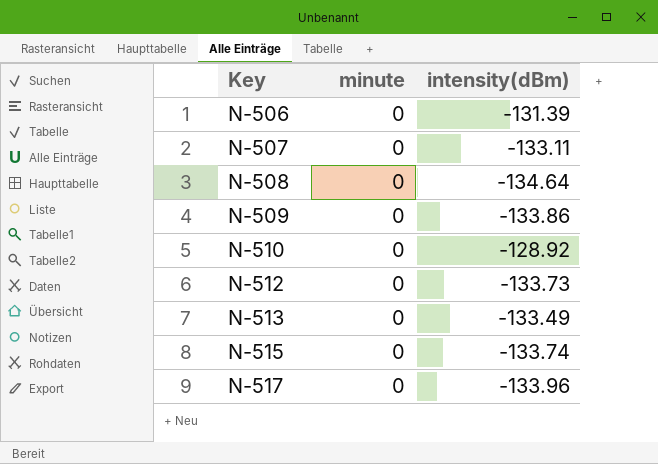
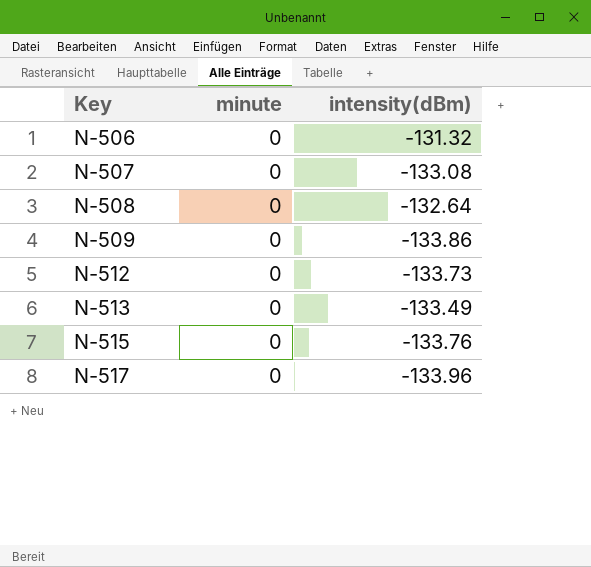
row N-510: 0 | -128.92 -> none
N-506 | intensity(dBm): -131.39 -> -131.32
N-507 | intensity(dBm): -133.11 -> -133.08
N-508 | intensity(dBm): -134.64 -> -132.64
N-515 | intensity(dBm): -133.74 -> -133.76

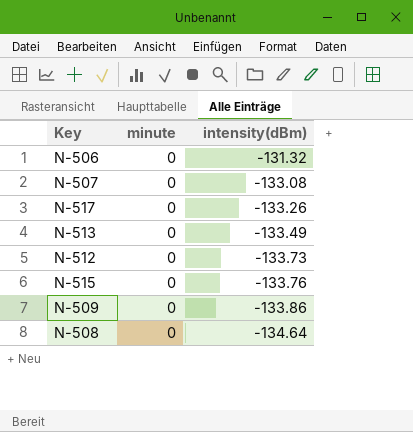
row order: Key ascending -> intensity(dBm) descending
N-517 | intensity(dBm): -133.96 -> -133.26
N-508 | intensity(dBm): -132.64 -> -134.64

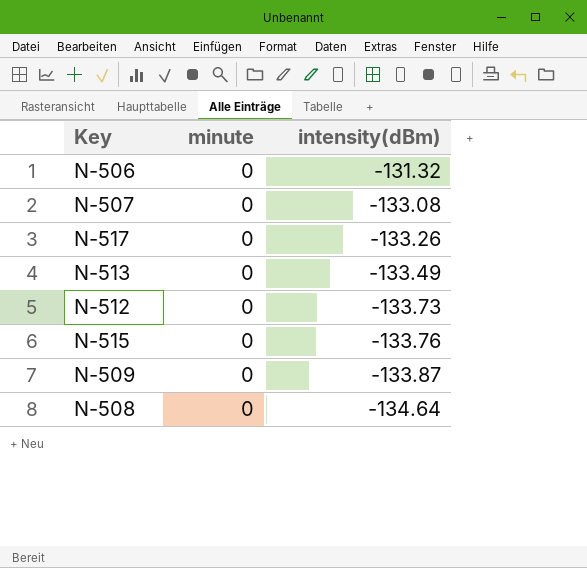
N-509 | intensity(dBm): -133.86 -> -133.87

